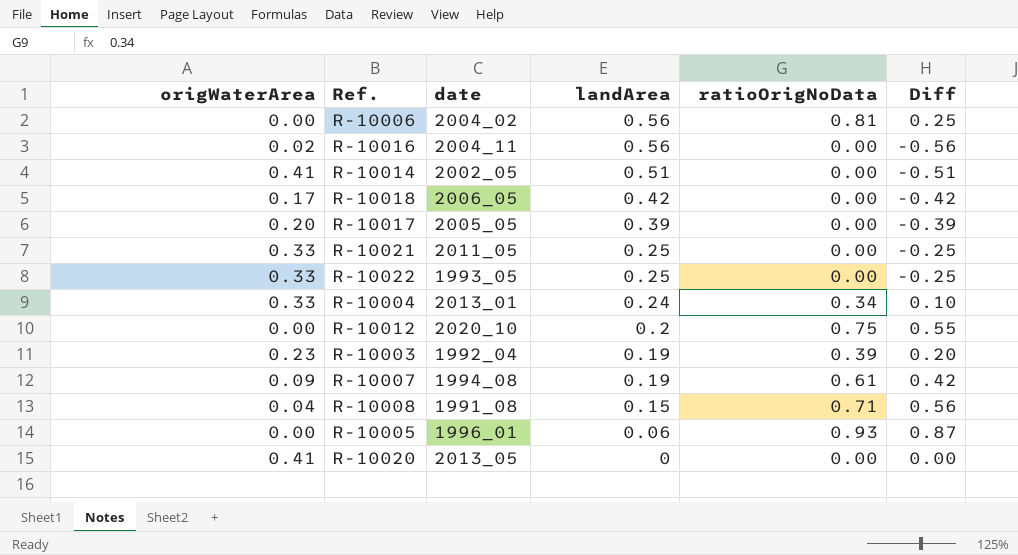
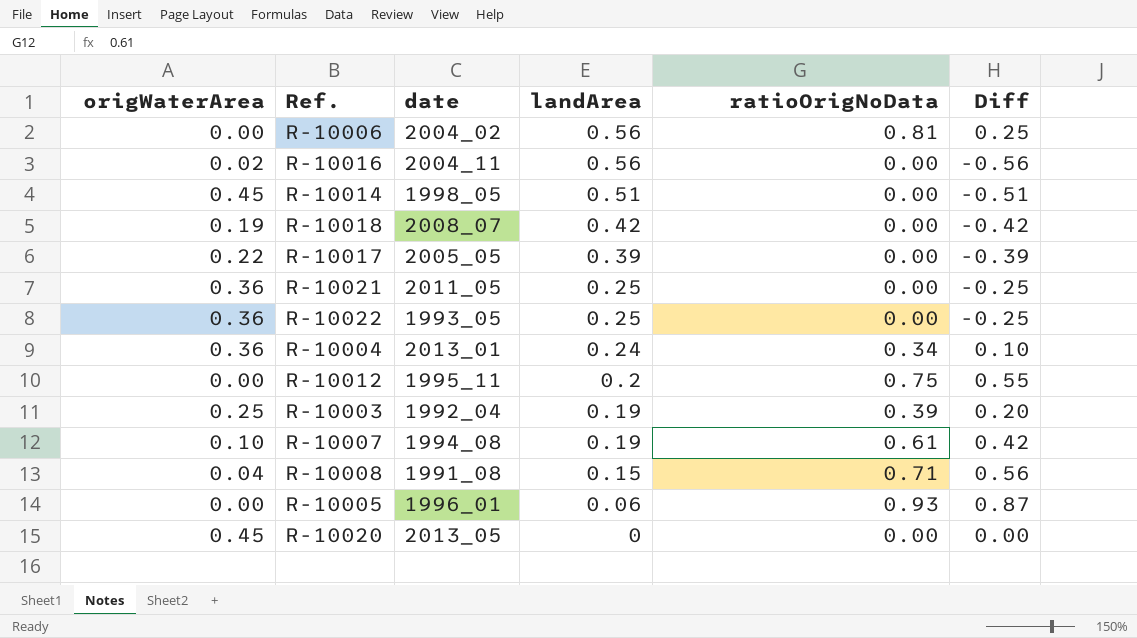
R-10014 | origWaterArea: 0.41 -> 0.45
R-10014 | date: 2002_05 -> 1998_05
R-10018 | origWaterArea: 0.17 -> 0.19
R-10018 | date: 2006_05 -> 2008_07
R-10017 | origWaterArea: 0.20 -> 0.22
R-10021 | origWaterArea: 0.33 -> 0.36
R-10022 | origWaterArea: 0.33 -> 0.36
R-10004 | origWaterArea: 0.33 -> 0.36
R-10012 | date: 2020_10 -> 1995_11
R-10003 | origWaterArea: 0.23 -> 0.25
R-10007 | origWaterArea: 0.09 -> 0.10
R-10020 | origWaterArea: 0.41 -> 0.45

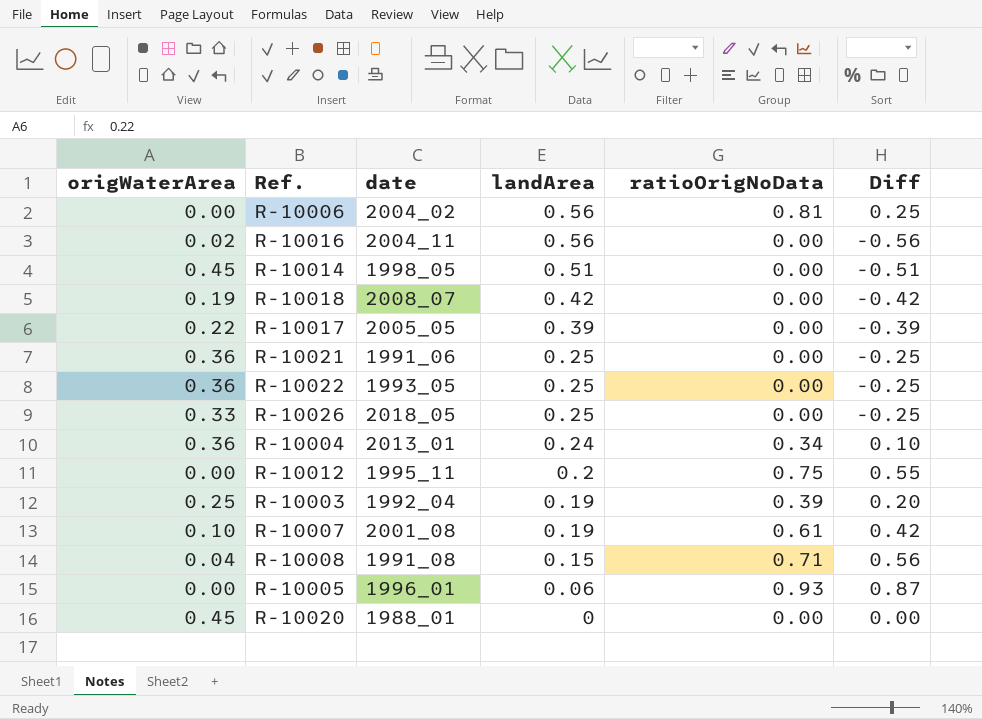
R-10021 | date: 2011_05 -> 1991_06
row R-10026: none -> 0.33 | 2018_05 | 0.25 | 0.00 | -0.25
R-10007 | date: 1994_08 -> 2001_08
R-10020 | date: 2013_05 -> 1988_01

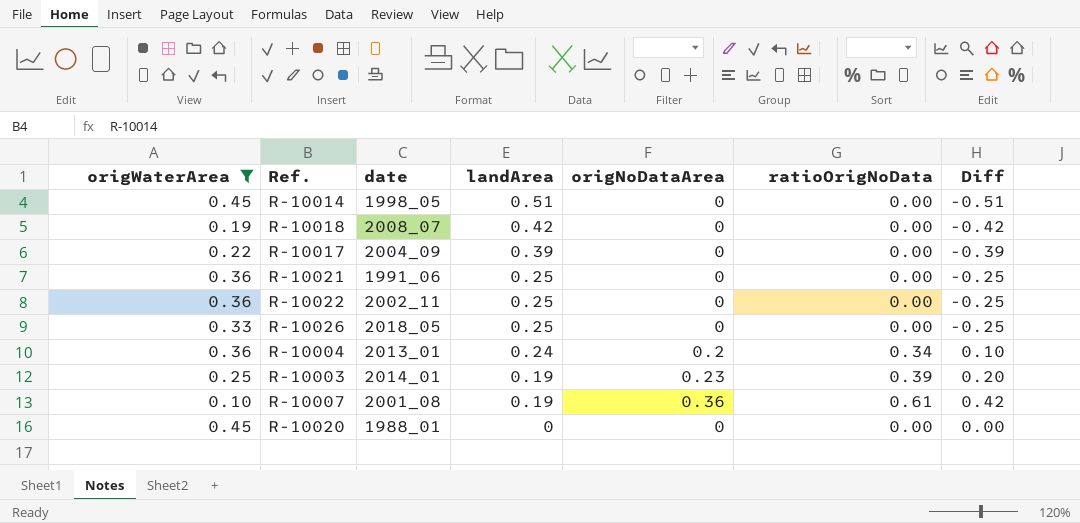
filter: none -> origWaterArea >= 0.10
column origNoDataArea | position: none -> 5
R-10017 | date: 2005_05 -> 2004_09
R-10022 | date: 1993_05 -> 2002_11
R-10003 | date: 1992_04 -> 2014_01

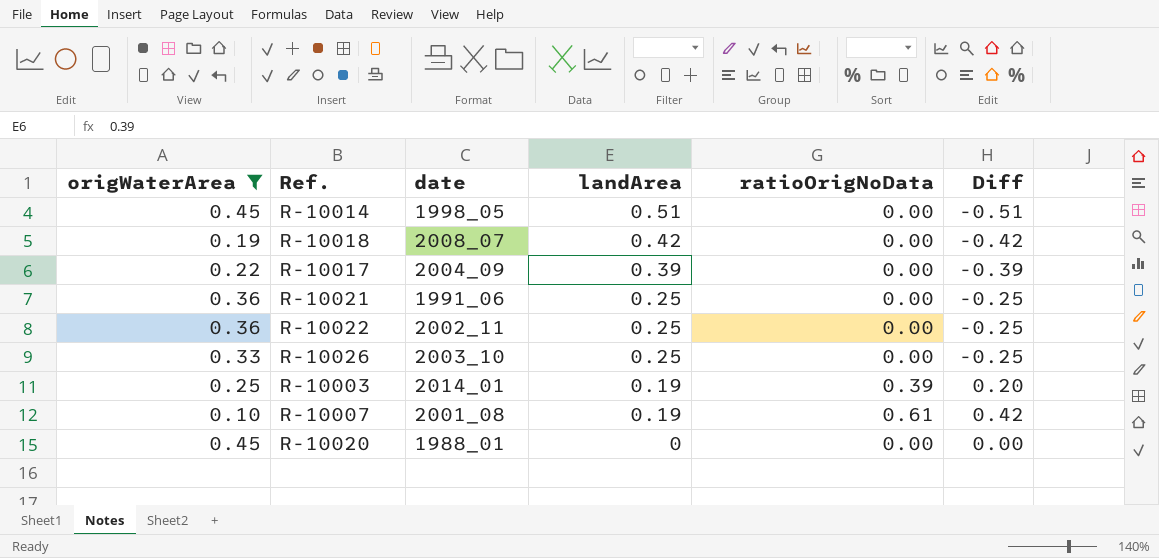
column origNoDataArea | position: 5 -> none
row R-10004: 0.36 | 2013_01 | 0.24 | 0.2 | 0.34 | 0.10 -> none
R-10026 | date: 2018_05 -> 2003_10

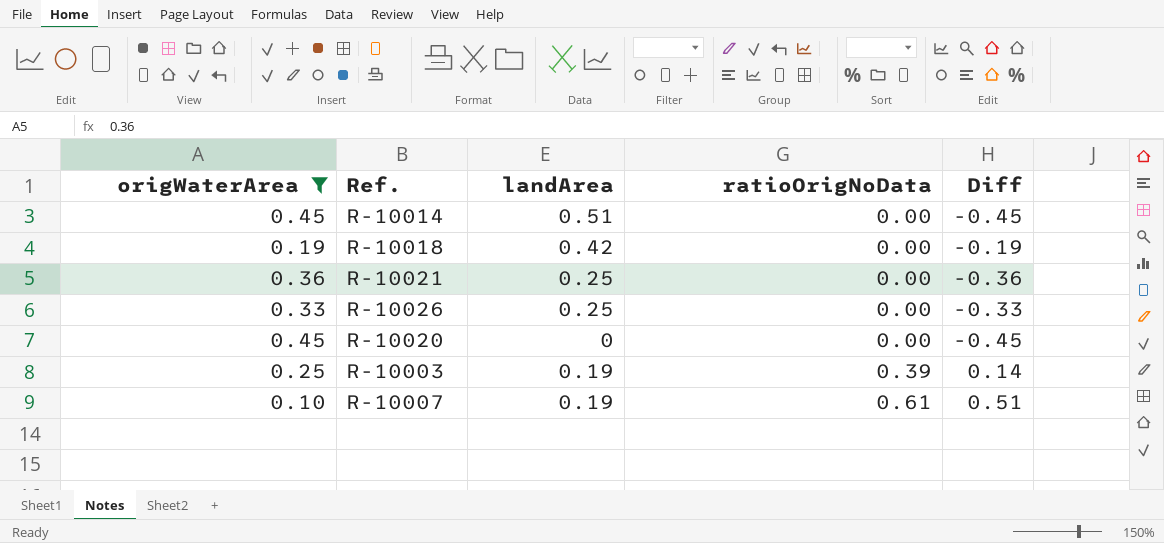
row order: landArea descending -> ratioOrigNoData ascending
column date | position: 3 -> none
column Diff | formula: [ratioOrigNoData] - [landArea] -> [ratioOrigNoData] - [origWaterArea]
row R-10017: 0.22 | 2004_09 | 0.39 | 0.00 | -0.39 -> none
row R-10022: 0.36 | 2002_11 | 0.25 | 0.00 | -0.25 -> none

